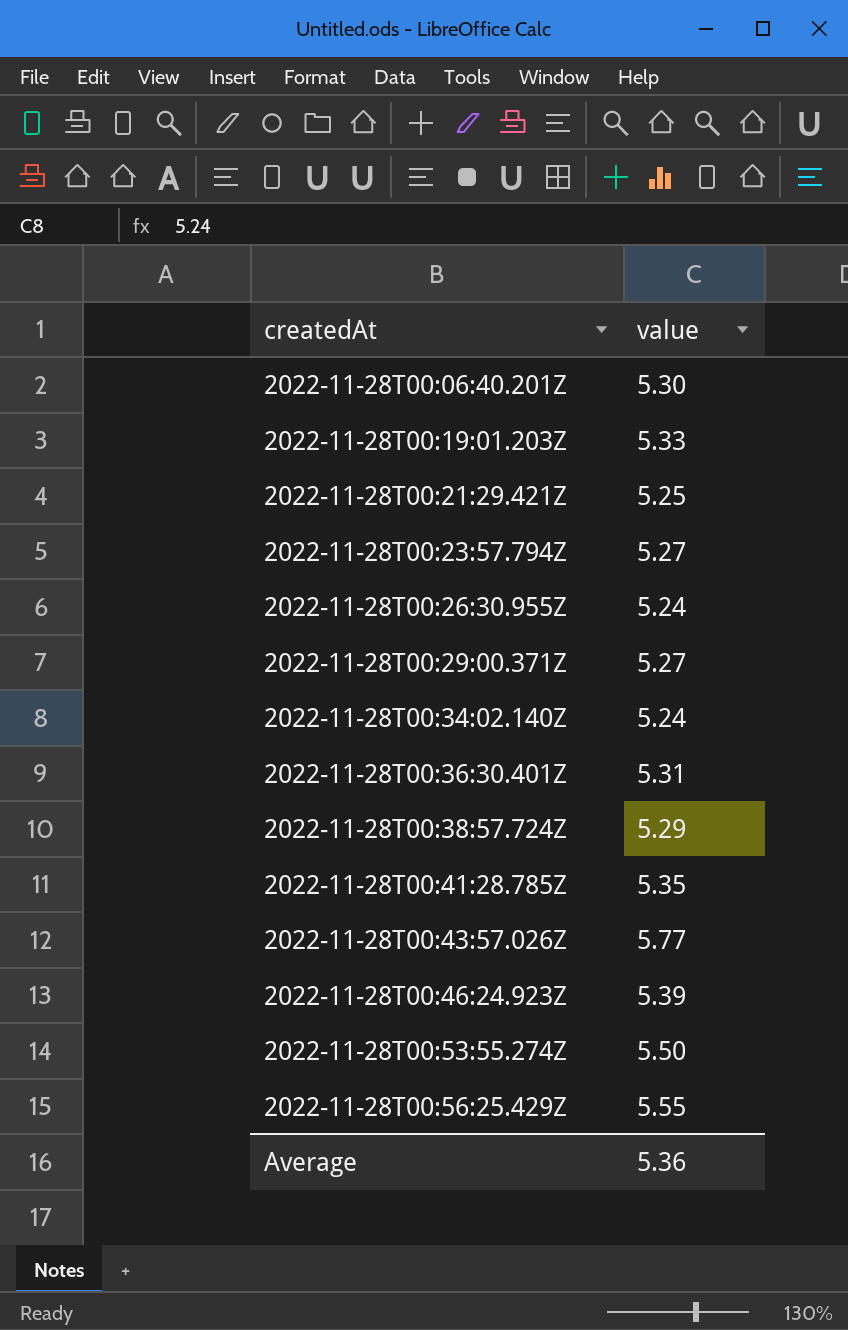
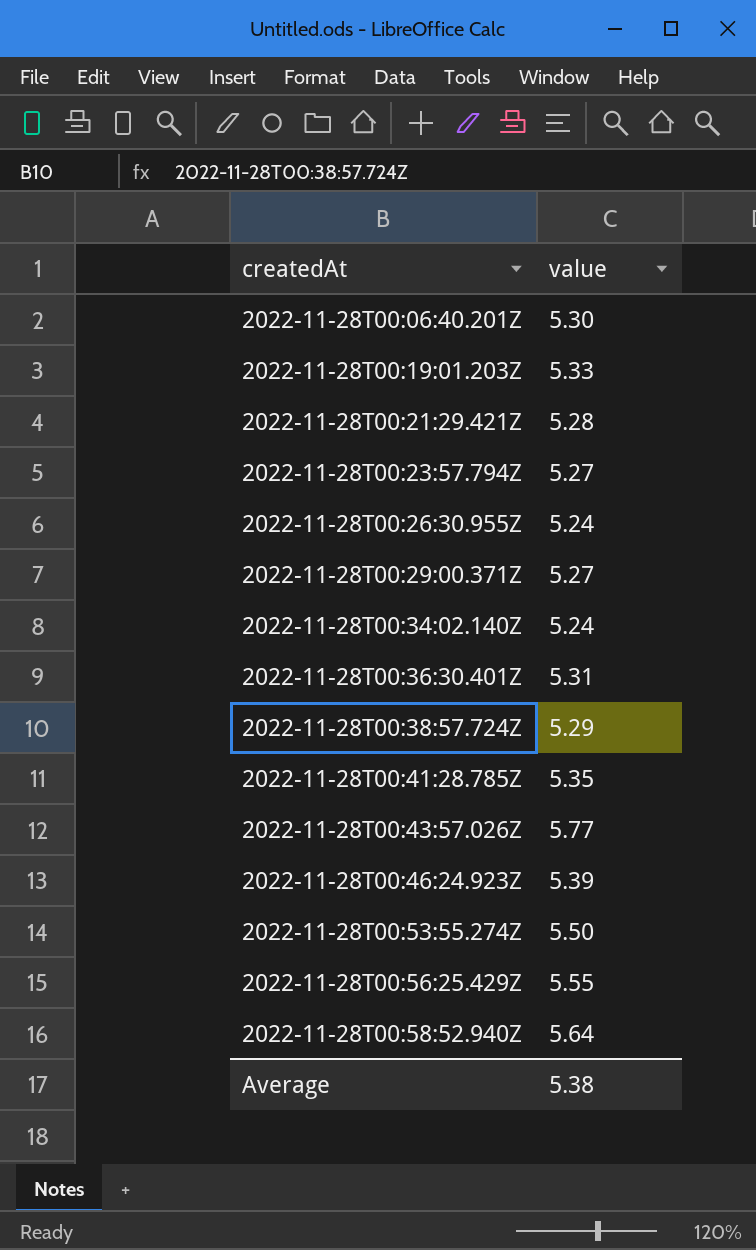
2022-11-28T00:21:29.421Z | value: 5.25 -> 5.28
row 2022-11-28T00:58:52.940Z: none -> 5.64
Average | value: 5.36 -> 5.38

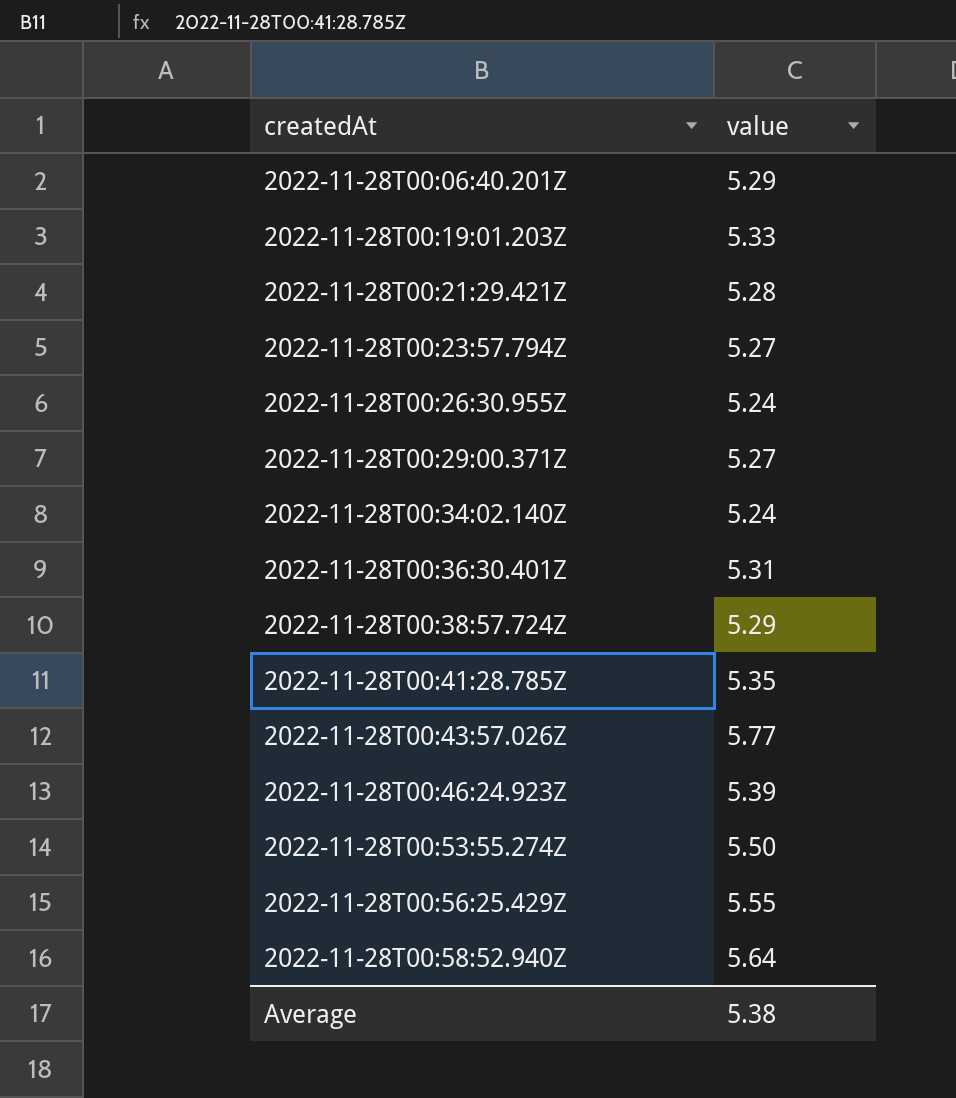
2022-11-28T00:06:40.201Z | value: 5.30 -> 5.29

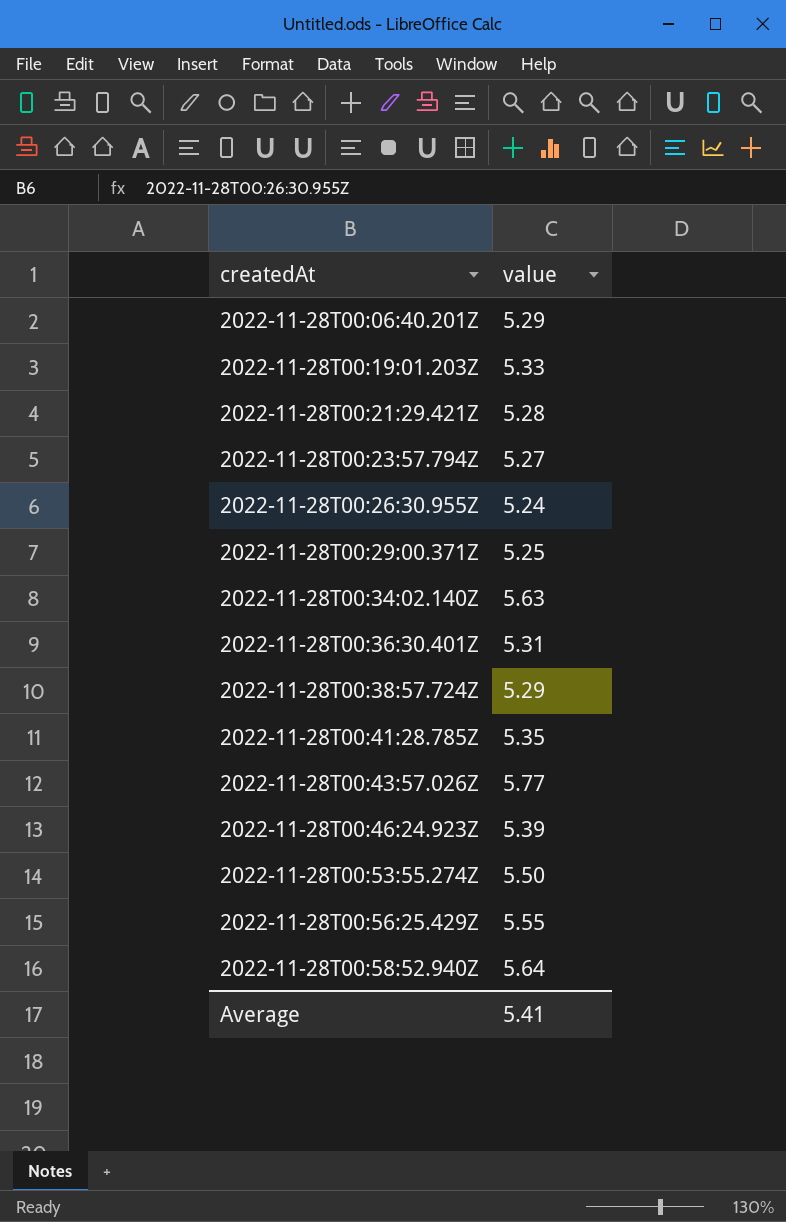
2022-11-28T00:29:00.371Z | value: 5.27 -> 5.25
2022-11-28T00:34:02.140Z | value: 5.24 -> 5.63
Average | value: 5.38 -> 5.41

